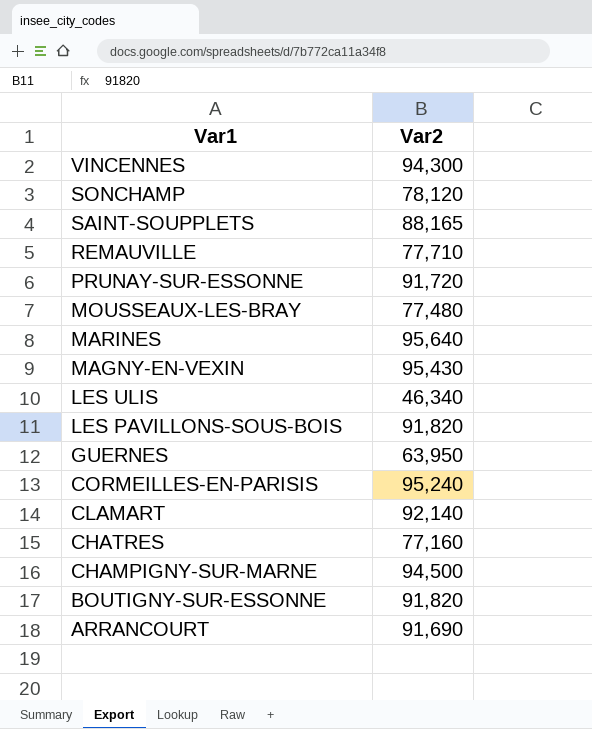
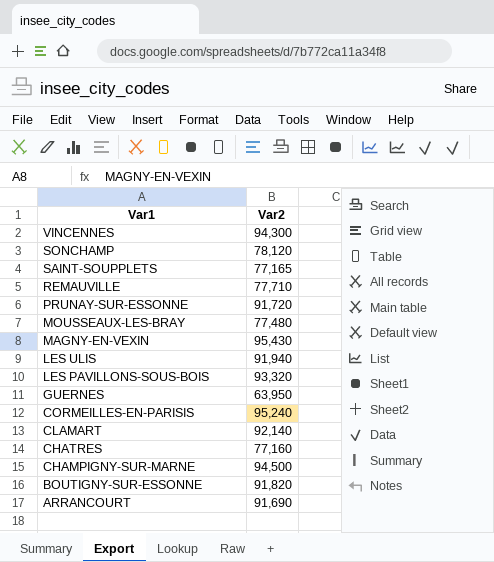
row MARINES: 95,640 -> none
SAINT-SOUPPLETS | Var2: 88,165 -> 77,165
LES ULIS | Var2: 46,340 -> 91,940
LES PAVILLONS-SOUS-BOIS | Var2: 91,820 -> 93,320

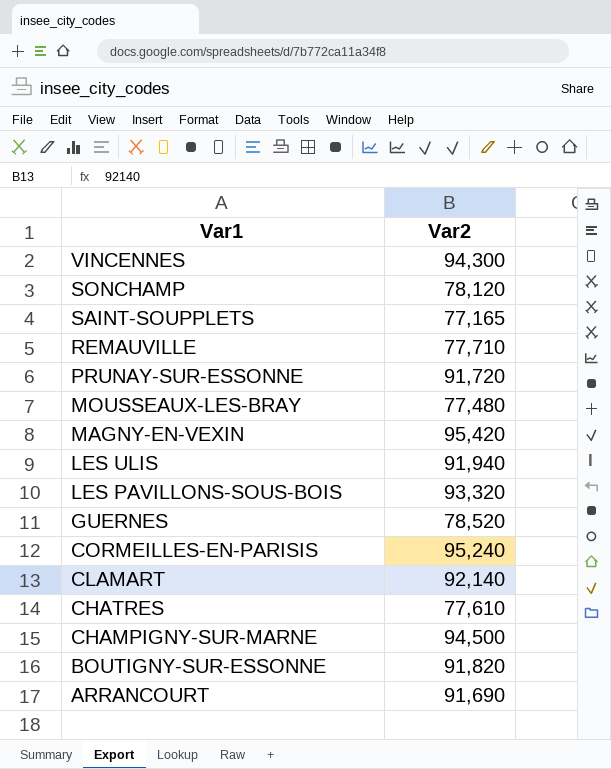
MAGNY-EN-VEXIN | Var2: 95,430 -> 95,420
GUERNES | Var2: 63,950 -> 78,520
CHATRES | Var2: 77,160 -> 77,610

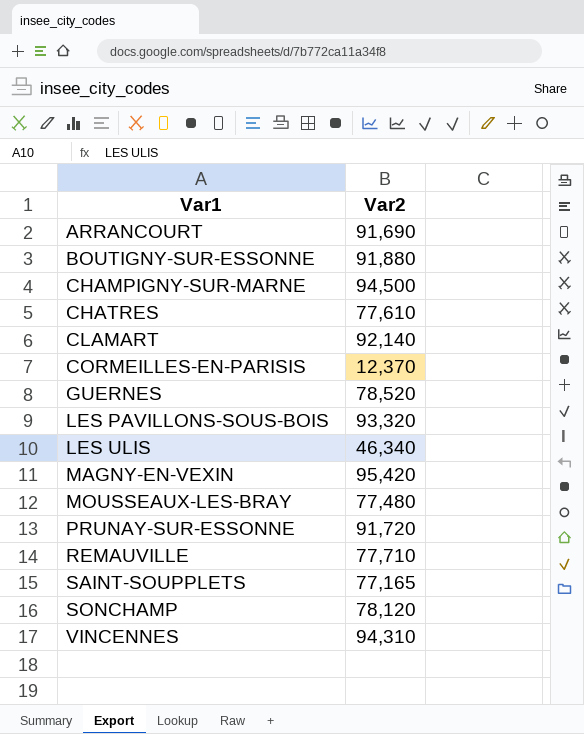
row order: Var1 descending -> Var1 ascending
BOUTIGNY-SUR-ESSONNE | Var2: 91,820 -> 91,880
CORMEILLES-EN-PARISIS | Var2: 95,240 -> 12,370
LES ULIS | Var2: 91,940 -> 46,340
VINCENNES | Var2: 94,300 -> 94,310

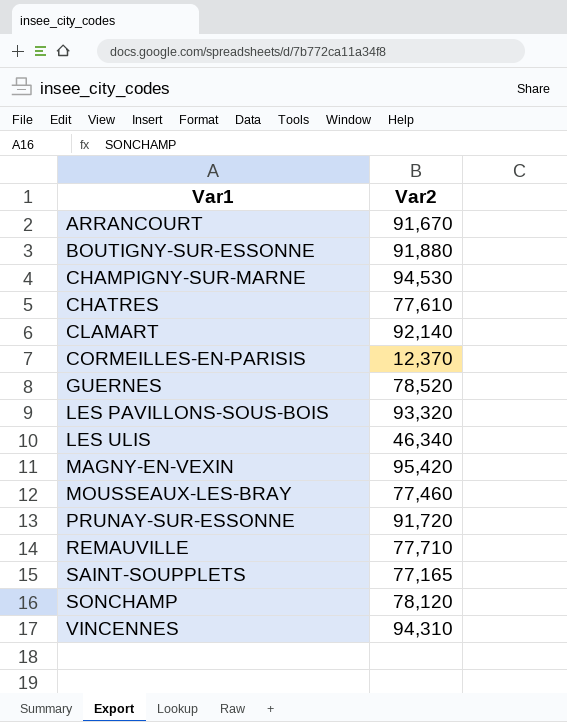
ARRANCOURT | Var2: 91,690 -> 91,670
CHAMPIGNY-SUR-MARNE | Var2: 94,500 -> 94,530
MOUSSEAUX-LES-BRAY | Var2: 77,480 -> 77,460

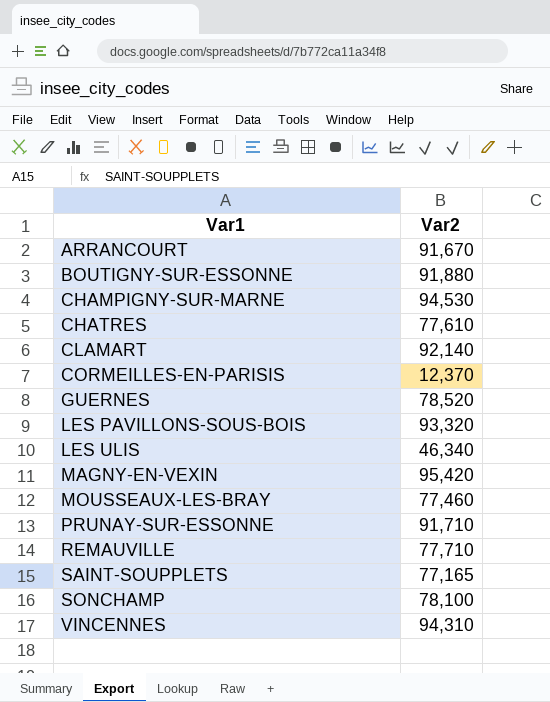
PRUNAY-SUR-ESSONNE | Var2: 91,720 -> 91,710
SONCHAMP | Var2: 78,120 -> 78,100

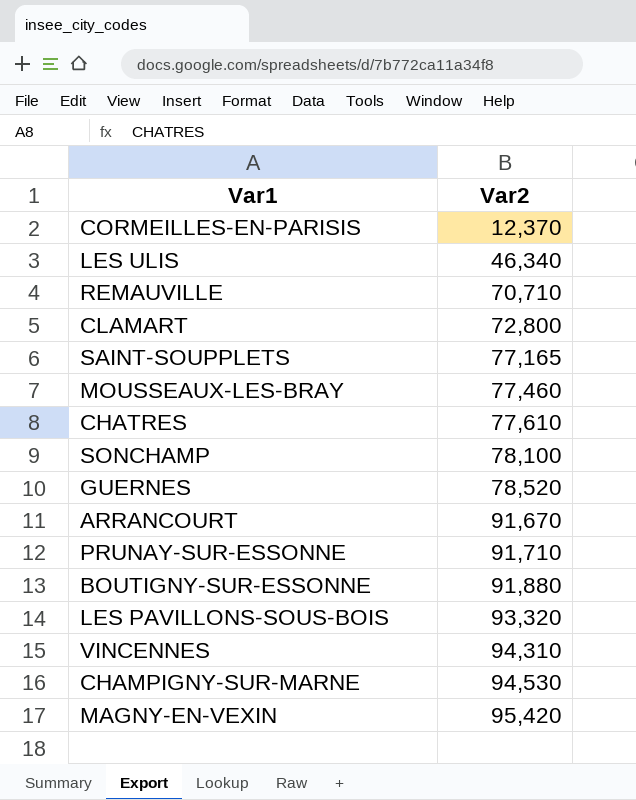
row order: Var1 ascending -> Var2 ascending
REMAUVILLE | Var2: 77,710 -> 70,710
CLAMART | Var2: 92,140 -> 72,800

